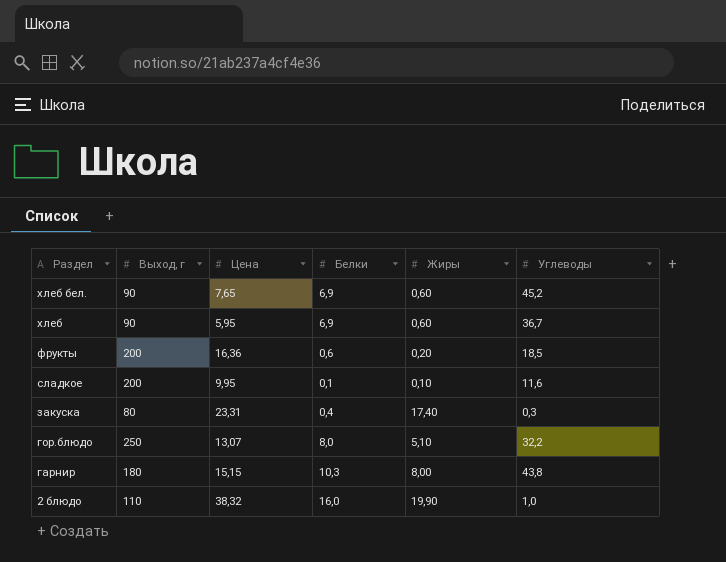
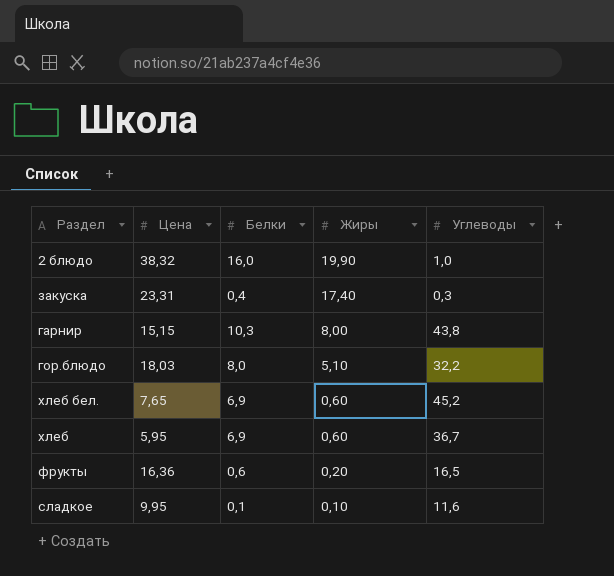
row order: Раздел descending -> Жиры descending
column Выход, г | position: 2 -> none
гор.блюдо | Цена: 13,07 -> 18,03
фрукты | Углеводы: 18,5 -> 16,5

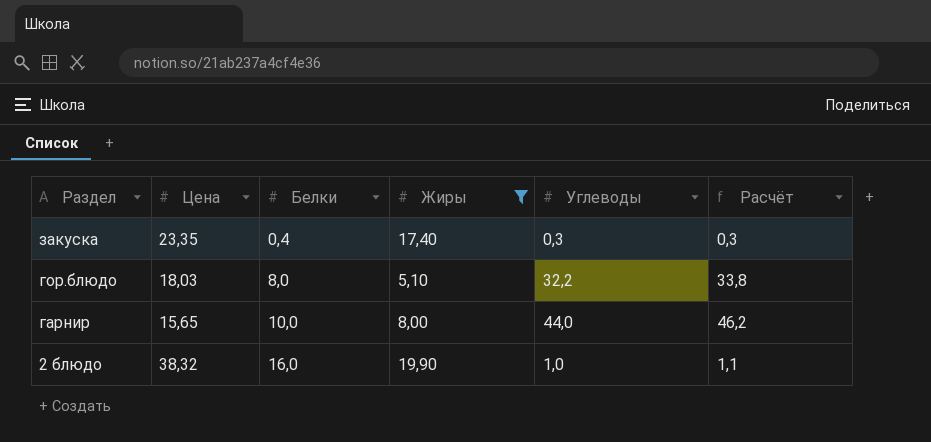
filter: none -> Жиры >= 5,10
row order: Жиры descending -> Раздел descending
column Расчёт | formula: none -> [Углеводы] * 1,05
закуска | Цена: 23,31 -> 23,35
гарнир | Цена: 15,15 -> 15,65
гарнир | Белки: 10,3 -> 10,0
гарнир | Углеводы: 43,8 -> 44,0

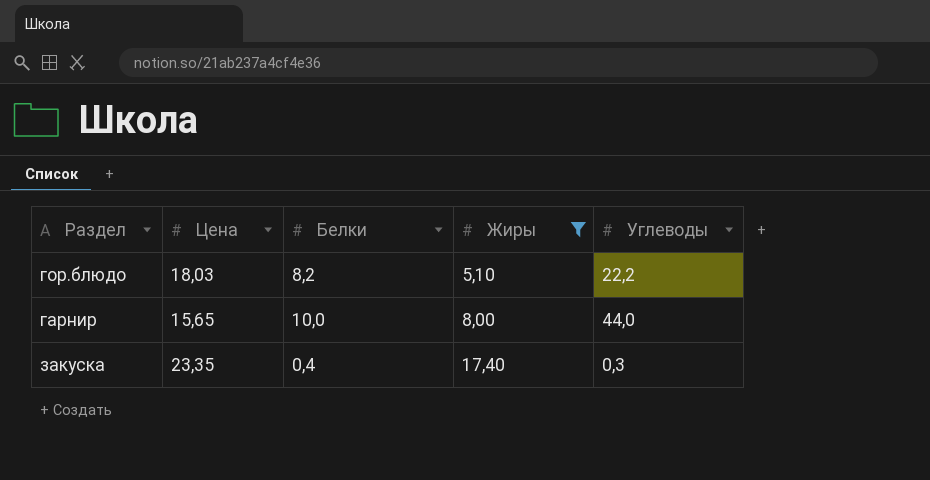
row order: Раздел descending -> Жиры ascending
column Расчёт | formula: [Углеводы] * 1,05 -> none
row 2 блюдо: 38,32 | 16,0 | 19,90 | 1,0 | 1,1 -> none
гор.блюдо | Белки: 8,0 -> 8,2
гор.блюдо | Углеводы: 32,2 -> 22,2

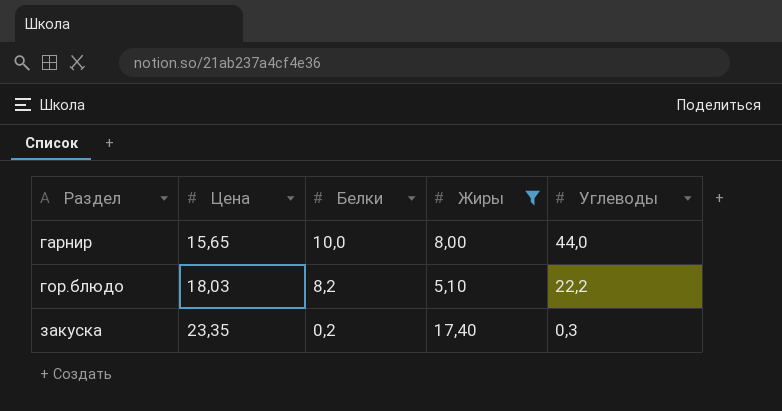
row order: Жиры ascending -> Раздел ascending
закуска | Белки: 0,4 -> 0,2

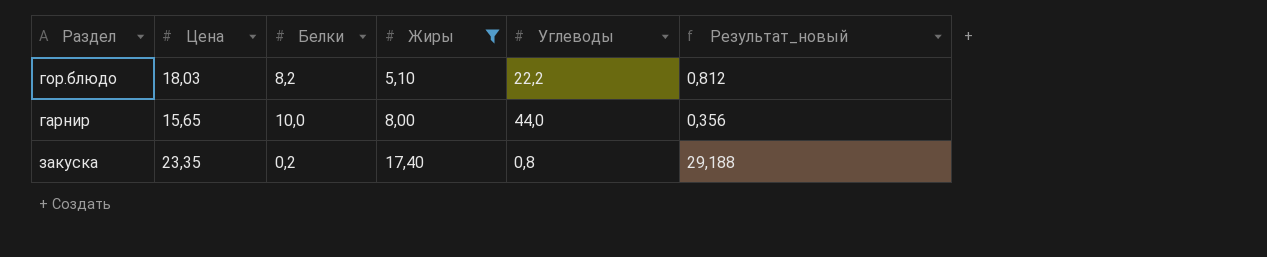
row order: Раздел ascending -> Жиры ascending
column Результат_новый | formula: none -> [Цена] / [Углеводы]
закуска | Углеводы: 0,3 -> 0,8

